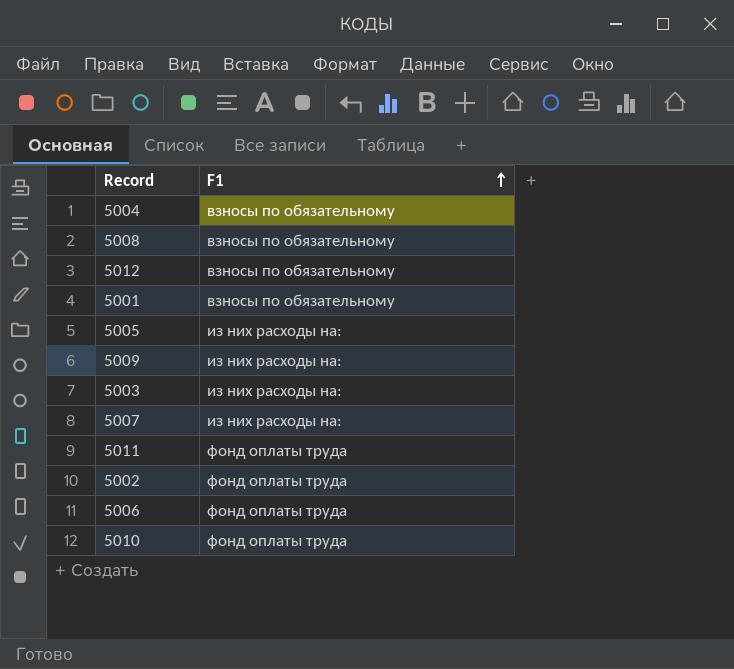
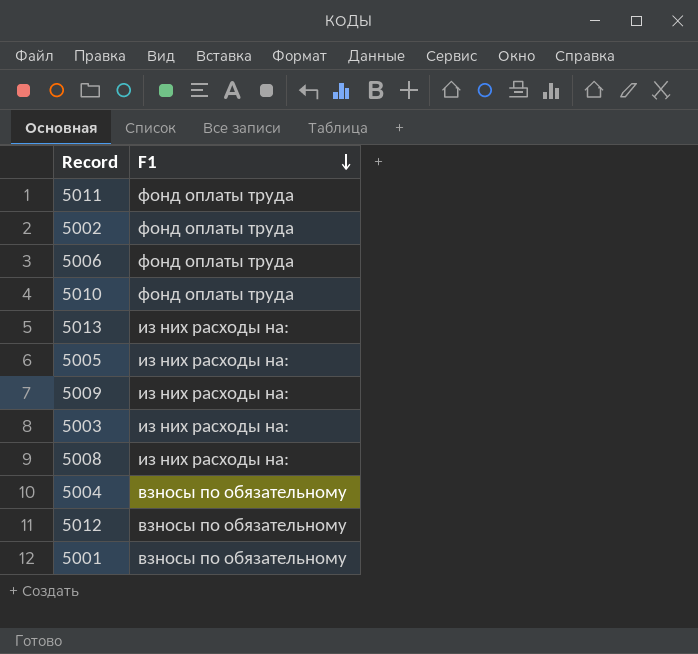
row order: F1 ascending -> F1 descending
row 5007: из них расходы на: -> none
row 5013: none -> из них расходы на:
5008 | F1: взносы по обязательному -> из них расходы на:

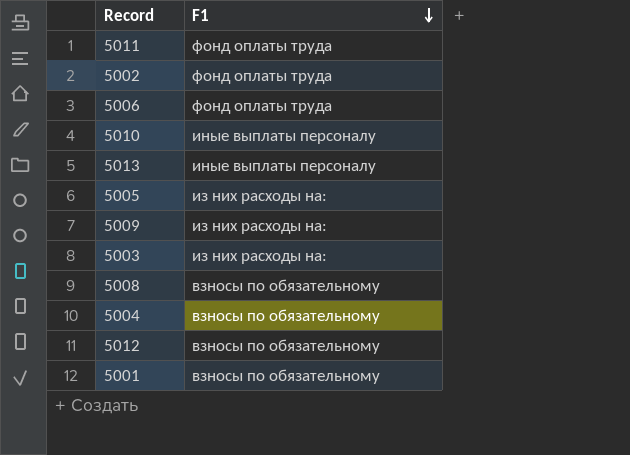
5010 | F1: фонд оплаты труда -> иные выплаты персоналу
5013 | F1: из них расходы на: -> иные выплаты персоналу
5008 | F1: из них расходы на: -> взносы по обязательному

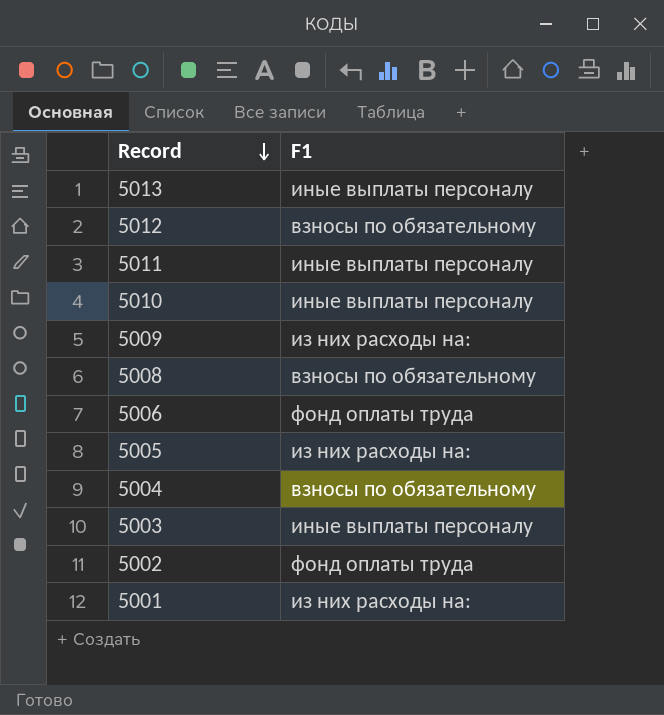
row order: F1 descending -> Record descending
5011 | F1: фонд оплаты труда -> иные выплаты персоналу
5003 | F1: из них расходы на: -> иные выплаты персоналу
5001 | F1: взносы по обязательному -> из них расходы на:

